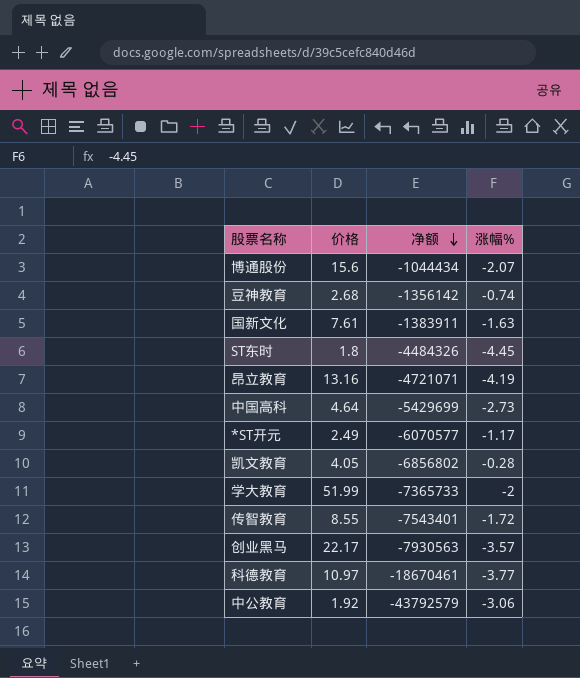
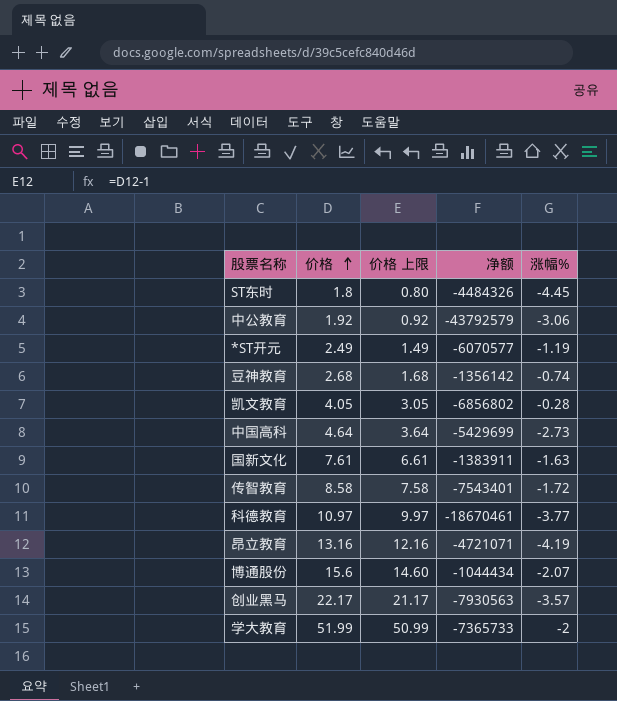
row order: 净额 descending -> 价格 ascending
column 价格 上限 | formula: none -> [价格] - 1
*ST开元 | 涨幅%: -1.17 -> -1.19
传智教育 | 价格: 8.55 -> 8.58

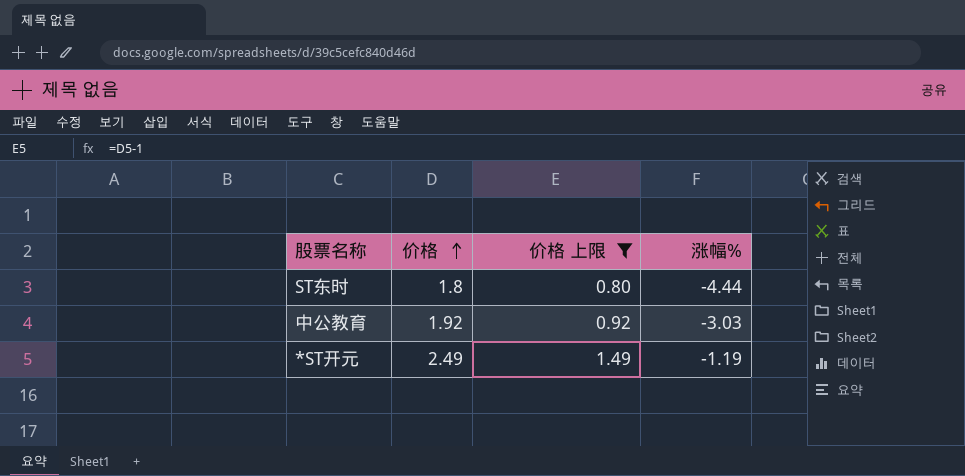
filter: none -> 价格 上限 <= 1.49
column 净额 | position: 4 -> none
ST东时 | 涨幅%: -4.45 -> -4.44
中公教育 | 涨幅%: -3.06 -> -3.03

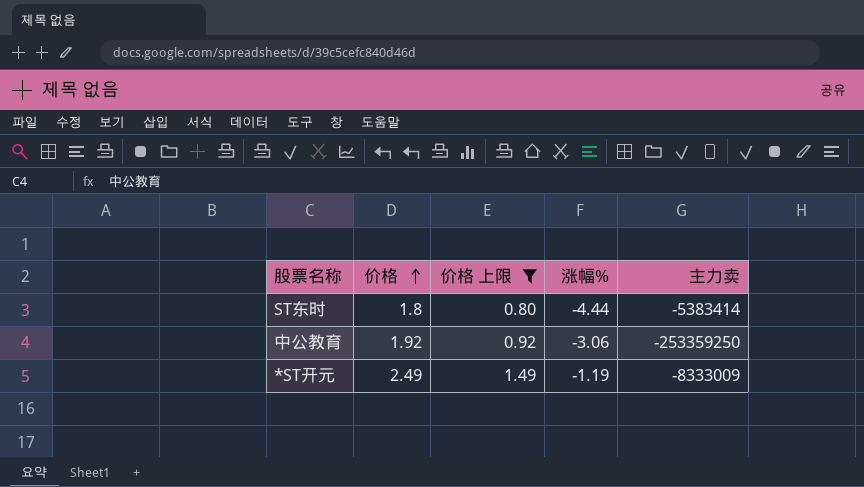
column 主力卖 | position: none -> 5
中公教育 | 涨幅%: -3.03 -> -3.06

